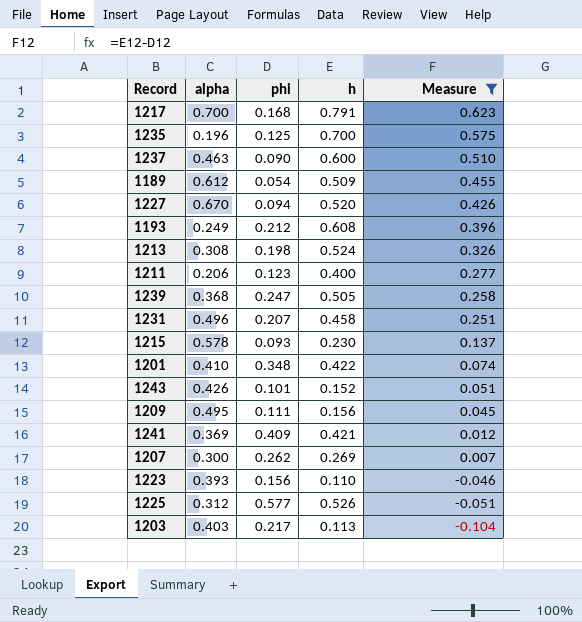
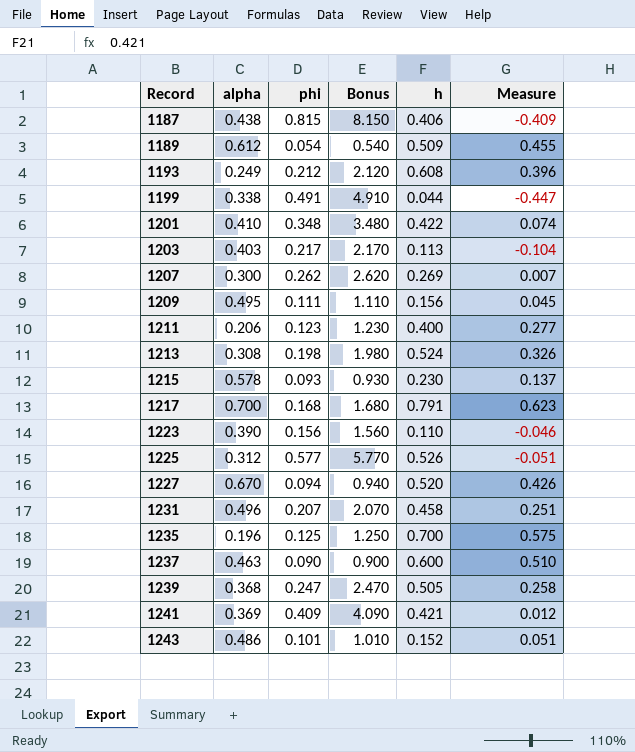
filter: Measure >= -0.104 -> none
row order: Measure descending -> Record ascending
column Bonus | formula: none -> [phi] * 10
1223 | alpha: 0.393 -> 0.390
1243 | alpha: 0.426 -> 0.486

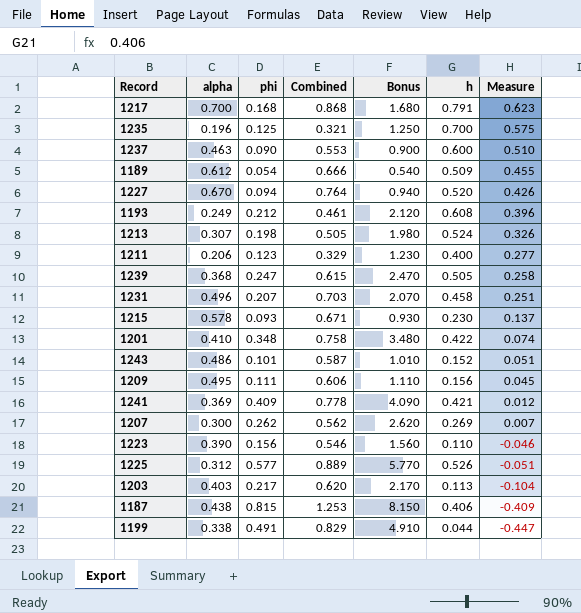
row order: Record ascending -> Measure descending
column Combined | formula: none -> [alpha] + [phi]
1213 | alpha: 0.308 -> 0.307

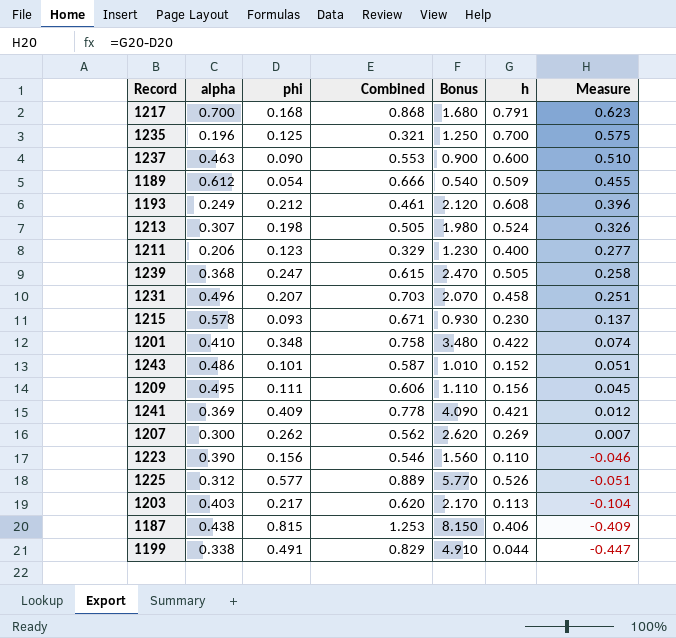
row 1227: 0.670 | 0.094 | 0.764 | 0.940 | 0.520 | 0.426 -> none

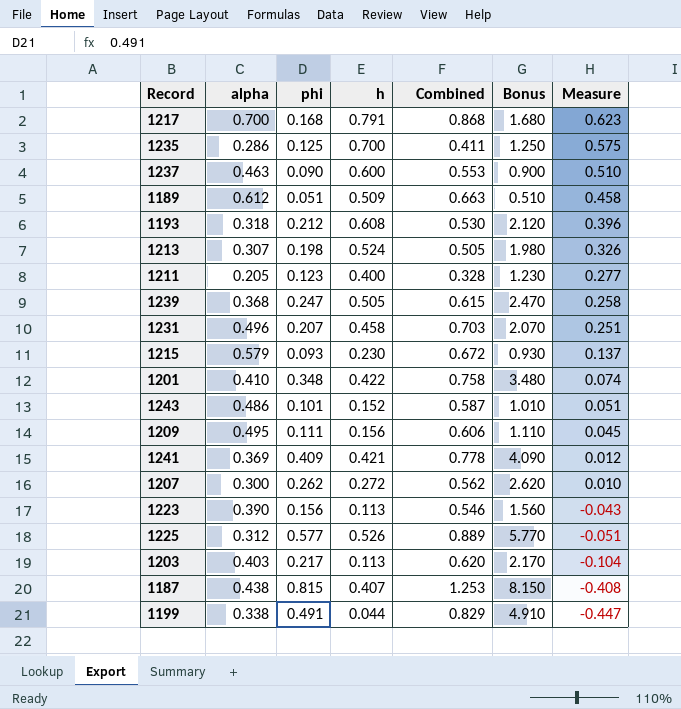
column h | position: 6 -> 4
1235 | alpha: 0.196 -> 0.286
1235 | Combined: 0.321 -> 0.411
1189 | phi: 0.054 -> 0.051
1189 | Combined: 0.666 -> 0.663
1189 | Bonus: 0.540 -> 0.510
1189 | Measure: 0.455 -> 0.458
1193 | alpha: 0.249 -> 0.318
1193 | Combined: 0.461 -> 0.530
1211 | alpha: 0.206 -> 0.205
1211 | Combined: 0.329 -> 0.328
1215 | alpha: 0.578 -> 0.579
1215 | Combined: 0.671 -> 0.672
1207 | h: 0.269 -> 0.272
1207 | Measure: 0.007 -> 0.010
1223 | h: 0.110 -> 0.113
1223 | Measure: -0.046 -> -0.043
1187 | h: 0.406 -> 0.407
1187 | Measure: -0.409 -> -0.408

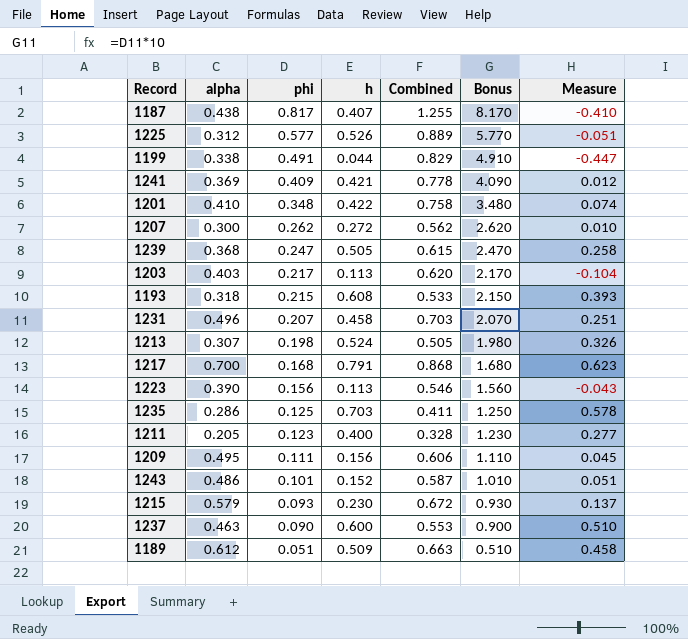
row order: Measure descending -> phi descending
1187 | phi: 0.815 -> 0.817
1187 | Combined: 1.253 -> 1.255
1187 | Bonus: 8.150 -> 8.170
1187 | Measure: -0.408 -> -0.410
1193 | phi: 0.212 -> 0.215
1193 | Combined: 0.530 -> 0.533
1193 | Bonus: 2.120 -> 2.150
1193 | Measure: 0.396 -> 0.393
1235 | h: 0.700 -> 0.703
1235 | Measure: 0.575 -> 0.578

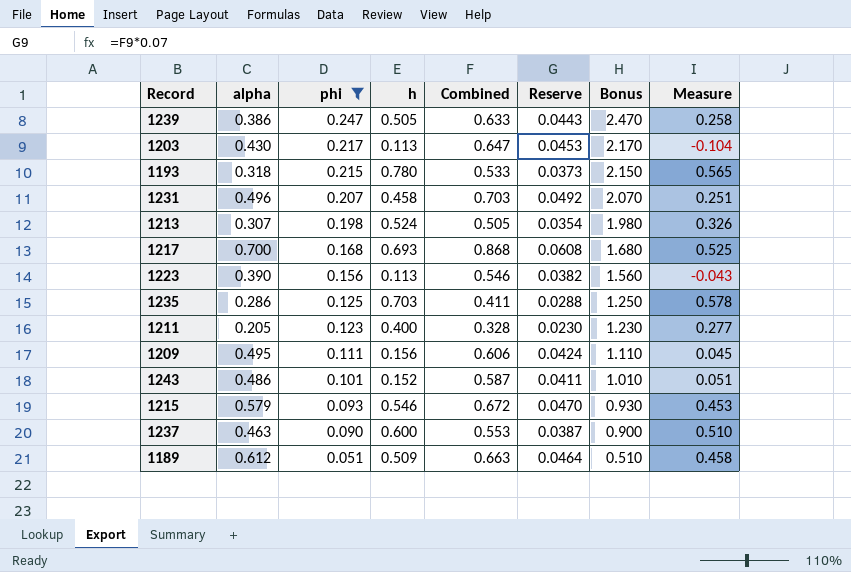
filter: none -> phi <= 0.247
column Reserve | formula: none -> [Combined] * 0.07
1239 | alpha: 0.368 -> 0.386
1239 | Combined: 0.615 -> 0.633
1203 | alpha: 0.403 -> 0.430
1203 | Combined: 0.620 -> 0.647
1193 | h: 0.608 -> 0.780
1193 | Measure: 0.393 -> 0.565
1217 | h: 0.791 -> 0.693
1217 | Measure: 0.623 -> 0.525
1215 | h: 0.230 -> 0.546
1215 | Measure: 0.137 -> 0.453

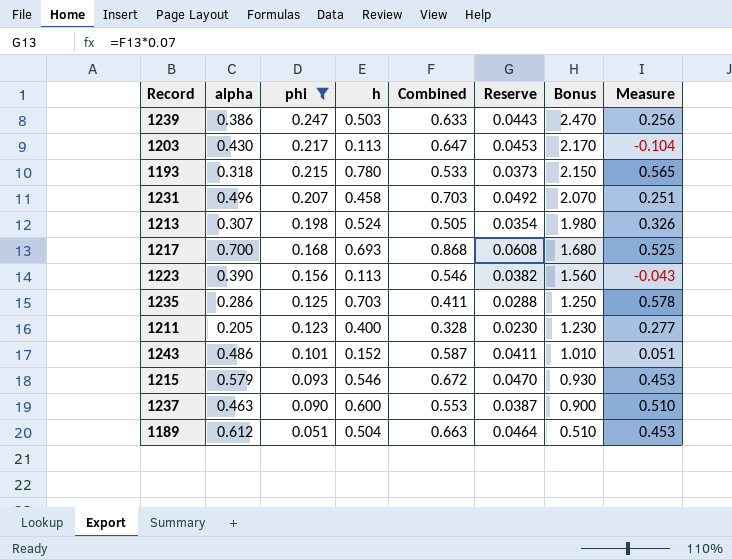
row 1209: 0.495 | 0.111 | 0.156 | 0.606 | 0.0424 | 1.110 | 0.045 -> none
1239 | h: 0.505 -> 0.503
1239 | Measure: 0.258 -> 0.256
1189 | h: 0.509 -> 0.504
1189 | Measure: 0.458 -> 0.453

